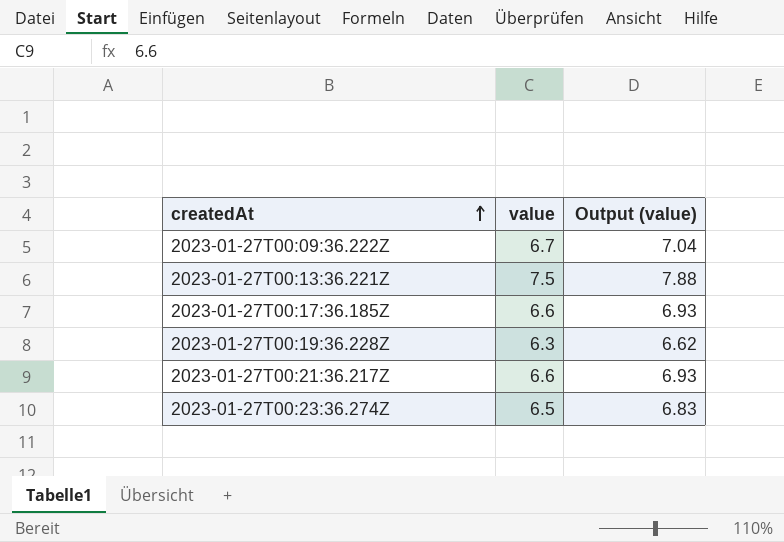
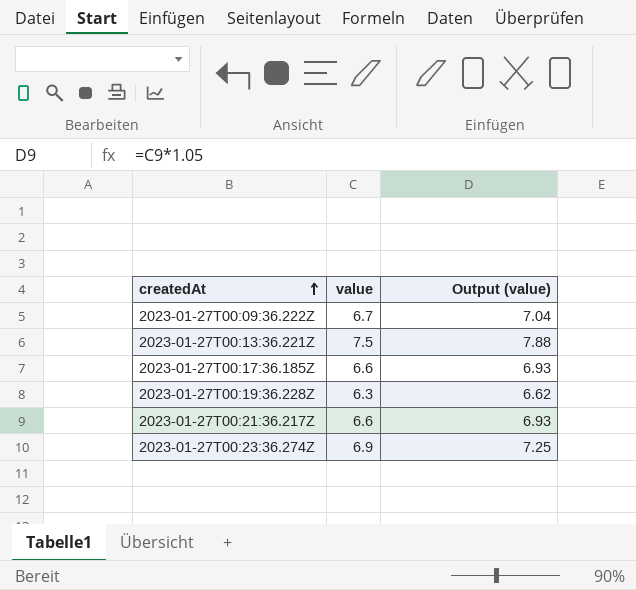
2023-01-27T00:23:36.274Z | value: 6.5 -> 6.9
2023-01-27T00:23:36.274Z | Output (value): 6.83 -> 7.25

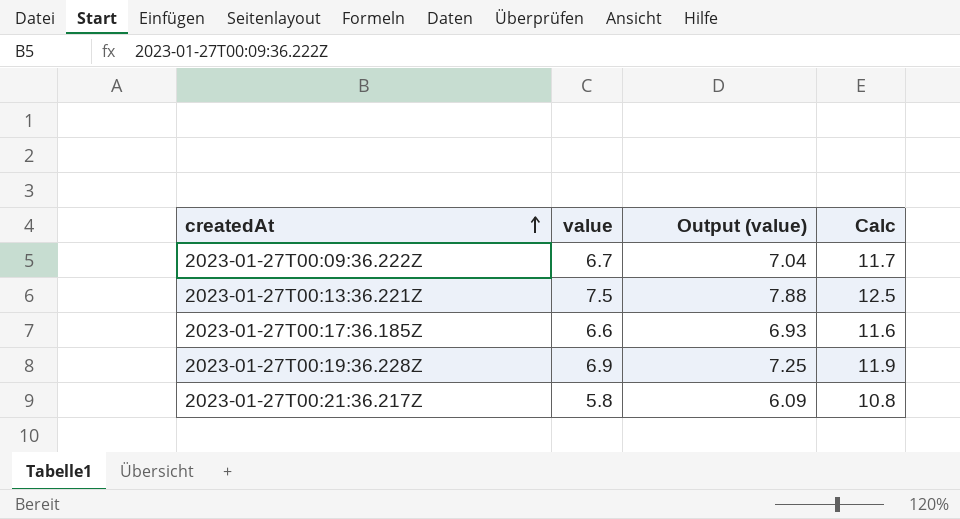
column Calc | formula: none -> [value] + 5
row 2023-01-27T00:23:36.274Z: 6.9 | 7.25 -> none
2023-01-27T00:19:36.228Z | value: 6.3 -> 6.9
2023-01-27T00:19:36.228Z | Output (value): 6.62 -> 7.25
2023-01-27T00:21:36.217Z | value: 6.6 -> 5.8
2023-01-27T00:21:36.217Z | Output (value): 6.93 -> 6.09

